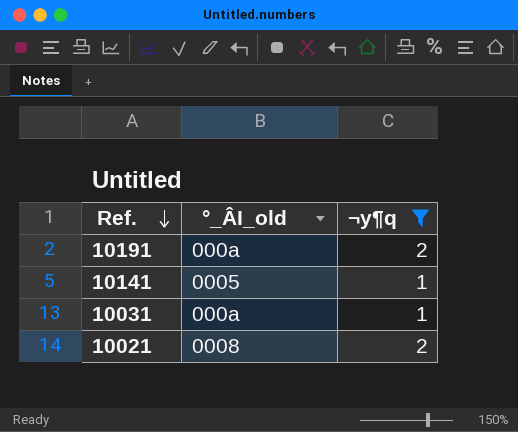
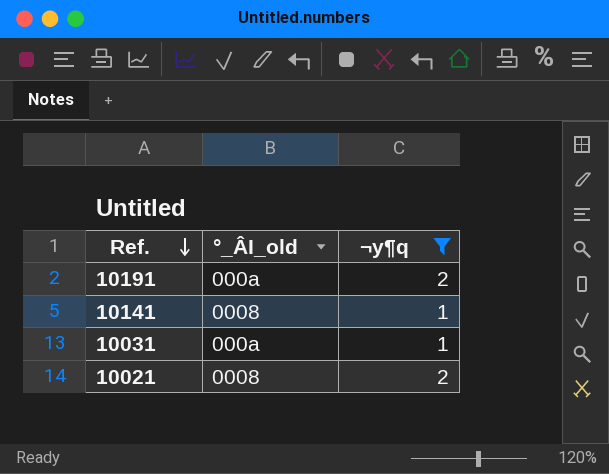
10141 | °_ÂI_old: 0005 -> 0008

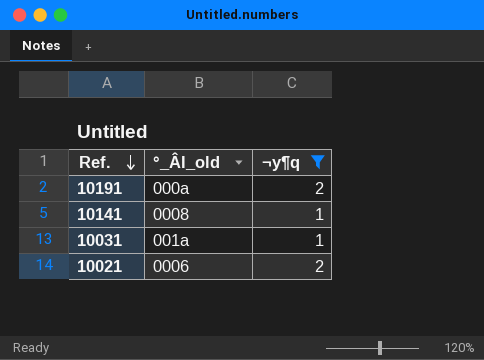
10031 | °_ÂI_old: 000a -> 001a
10021 | °_ÂI_old: 0008 -> 0006

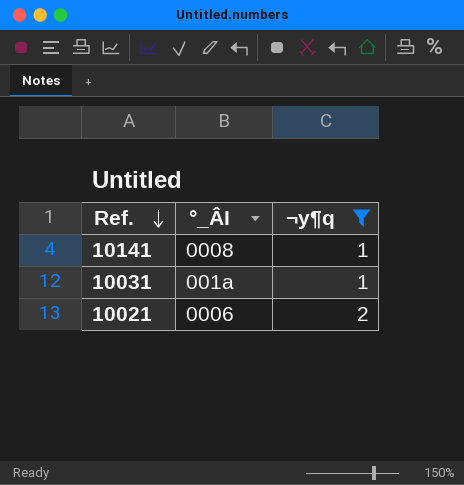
column name: °_ÂI_old -> °_ÂI
row 10191: 000a | 2 -> none

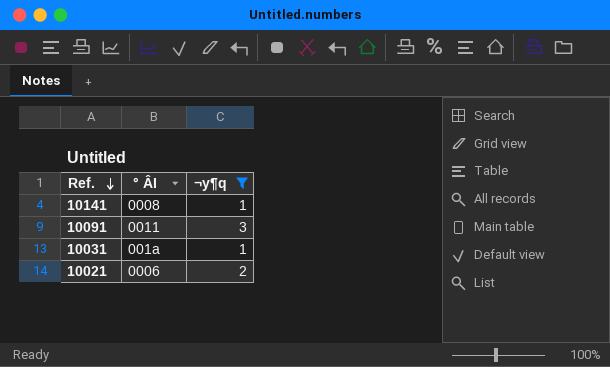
column name: °_ÂI -> ° ÂI
row 10091: none -> 0011 | 3

